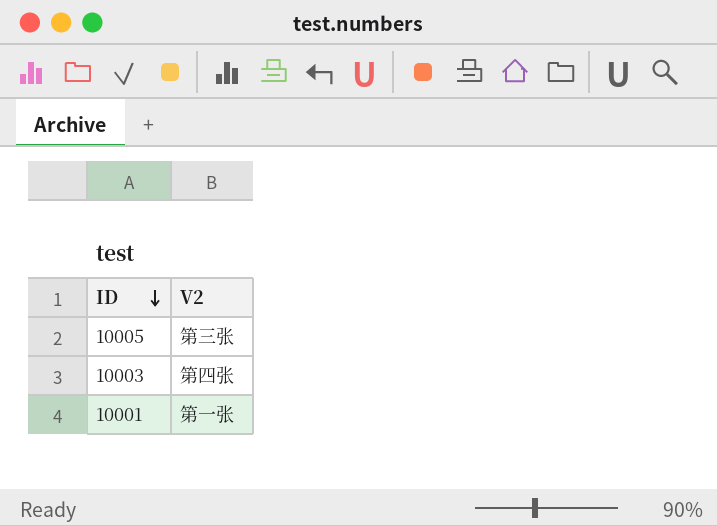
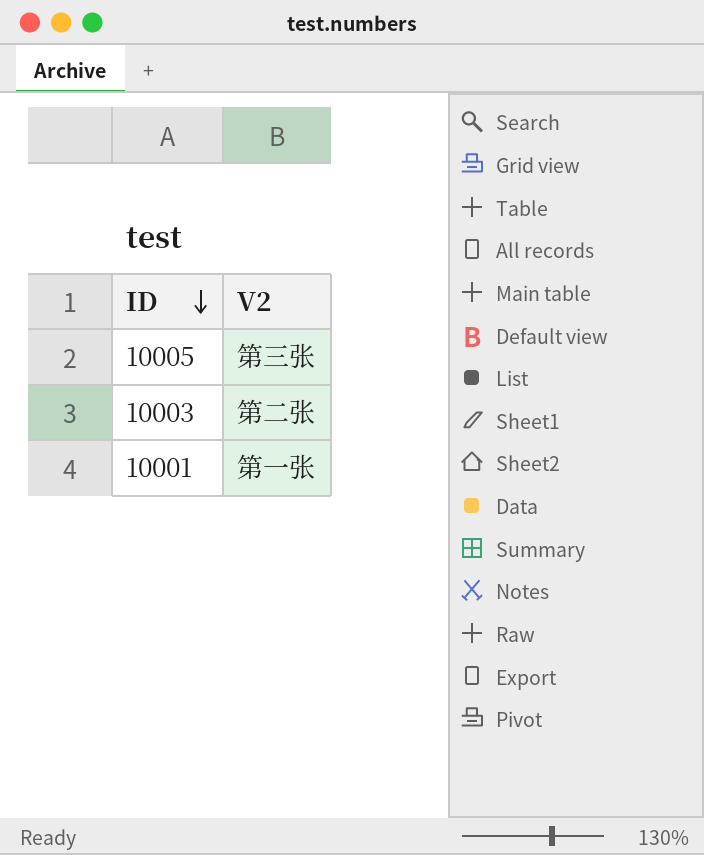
10003 | V2: 第四张 -> 第二张

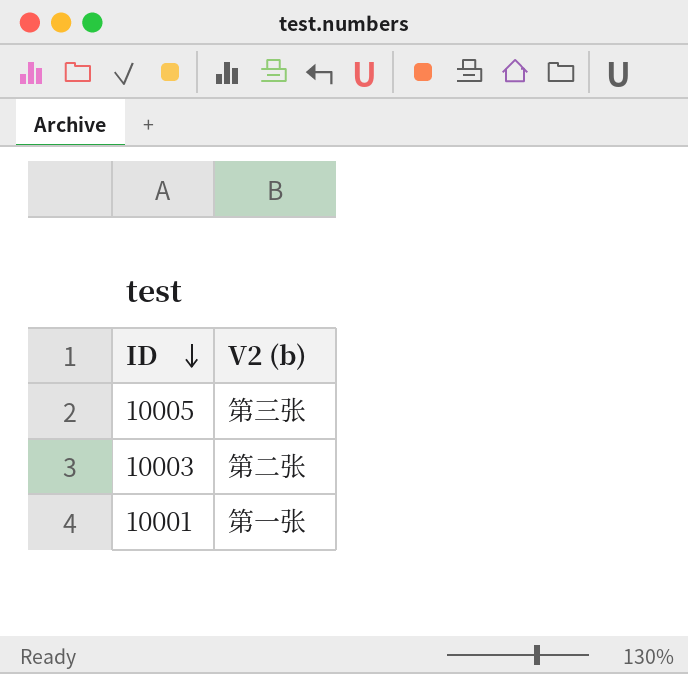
column name: V2 -> V2 (b)

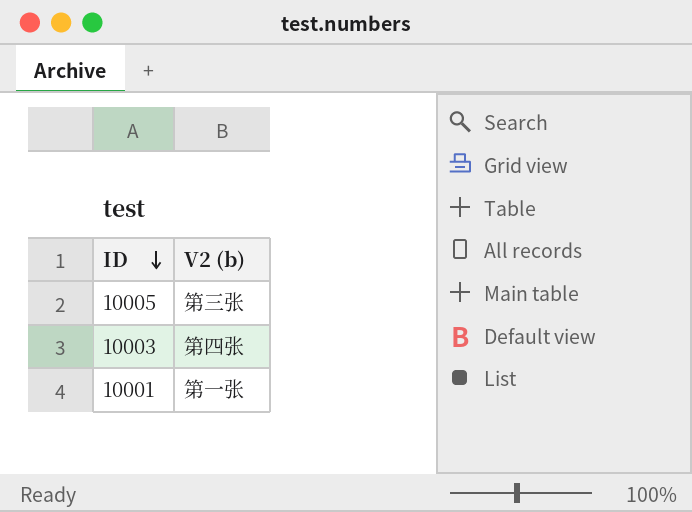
10003 | V2 (b): 第二张 -> 第四张

